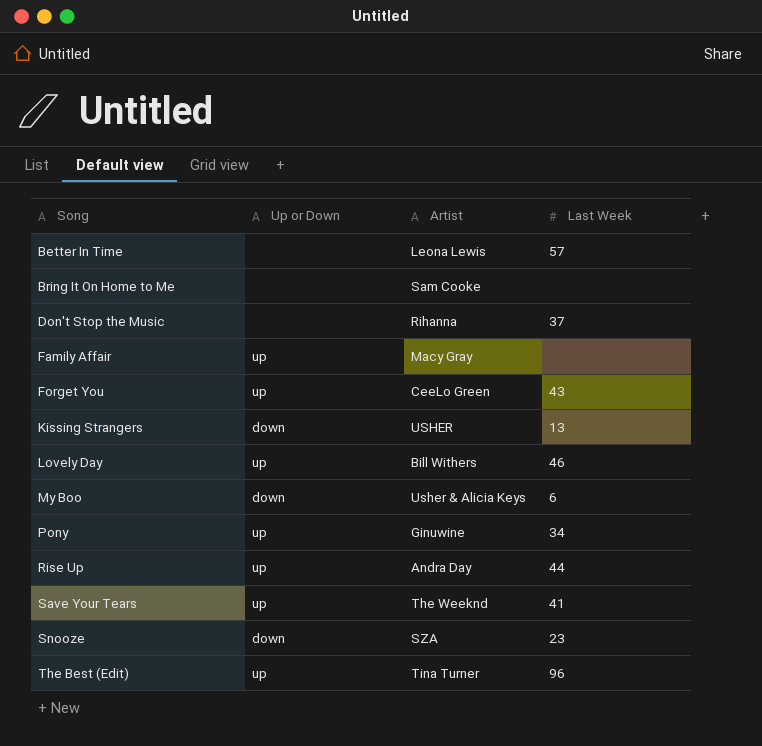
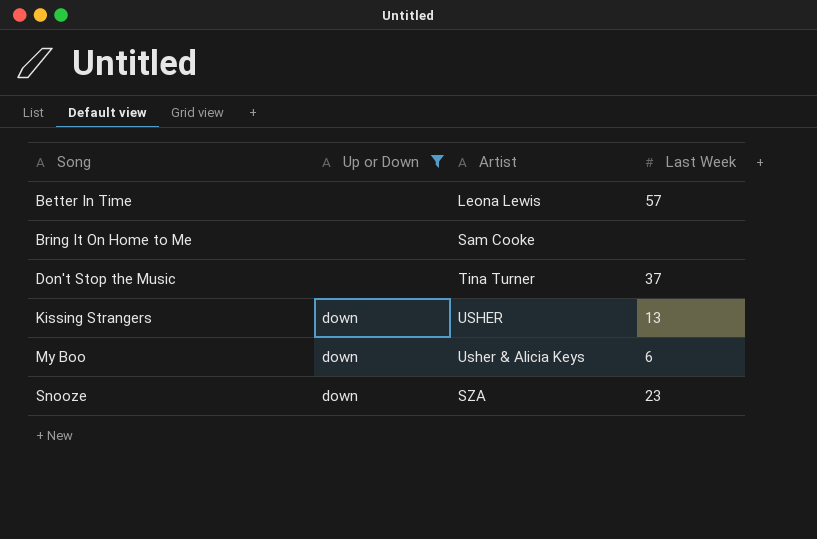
filter: none -> Up or Down != up
Don't Stop the Music | Artist: Rihanna -> Tina Turner

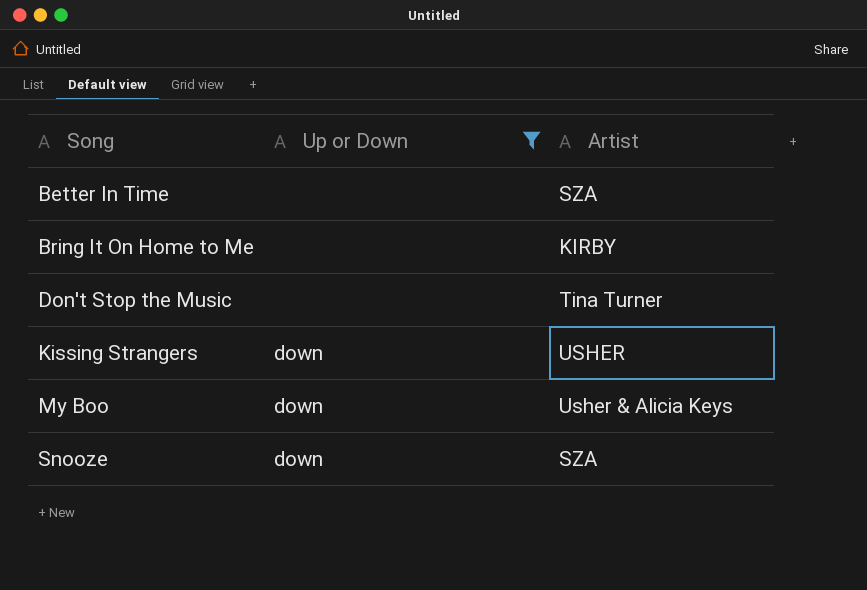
column Last Week | position: 4 -> none
Better In Time | Artist: Leona Lewis -> SZA
Bring It On Home to Me | Artist: Sam Cooke -> KIRBY

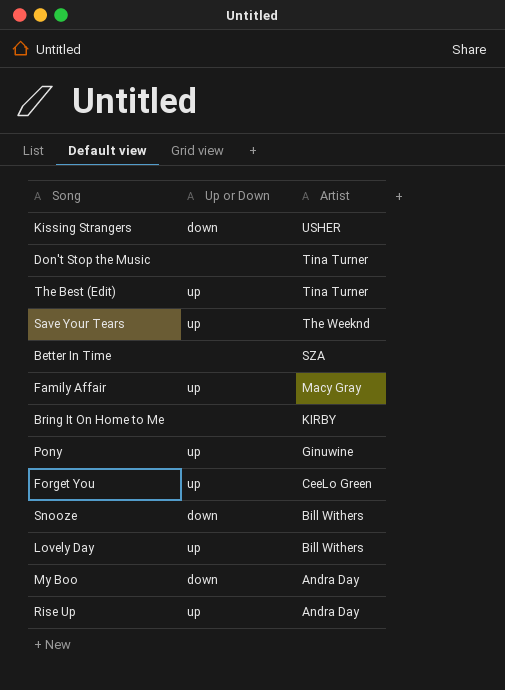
filter: Up or Down != up -> none
row order: Song ascending -> Artist descending
Snooze | Artist: SZA -> Bill Withers
My Boo | Artist: Usher & Alicia Keys -> Andra Day

